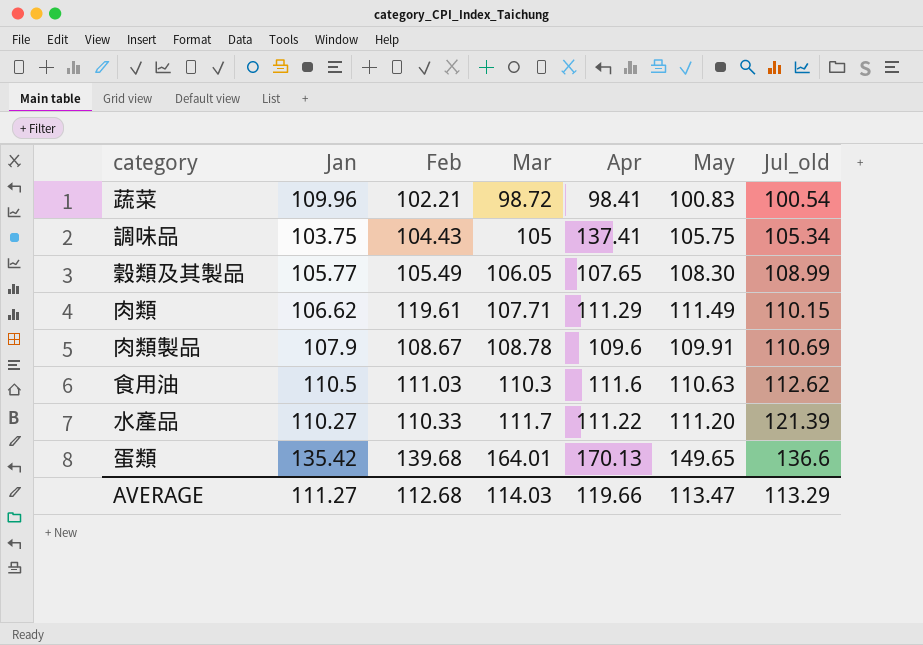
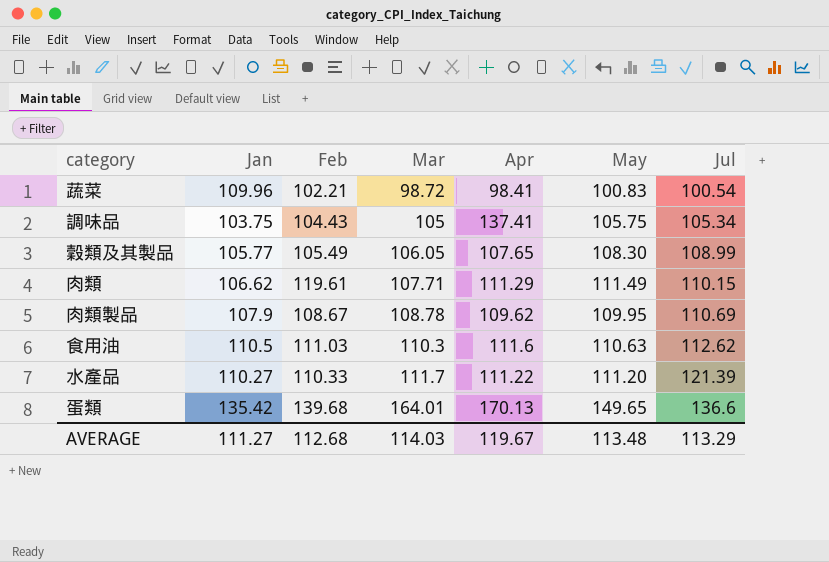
column name: Jul_old -> Jul
肉類製品 | Apr: 109.6 -> 109.62
肉類製品 | May: 109.91 -> 109.95
AVERAGE | Apr: 119.66 -> 119.67
AVERAGE | May: 113.47 -> 113.48

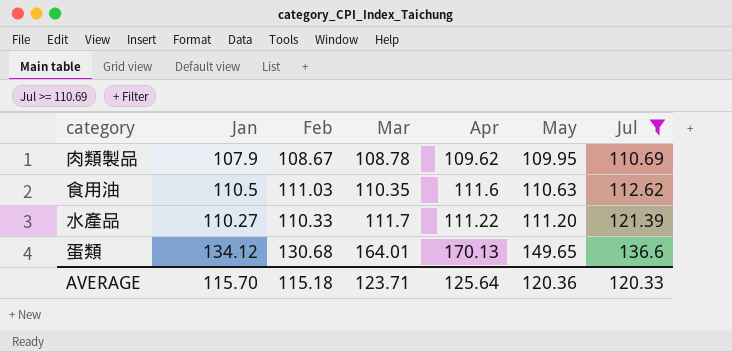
filter: none -> Jul >= 110.69
食用油 | Mar: 110.3 -> 110.35
蛋類 | Jan: 135.42 -> 134.12
蛋類 | Feb: 139.68 -> 130.68
AVERAGE | Jan: 111.27 -> 115.70
AVERAGE | Feb: 112.68 -> 115.18
AVERAGE | Mar: 114.03 -> 123.71
AVERAGE | Apr: 119.67 -> 125.64
AVERAGE | May: 113.48 -> 120.36
AVERAGE | Jul: 113.29 -> 120.33

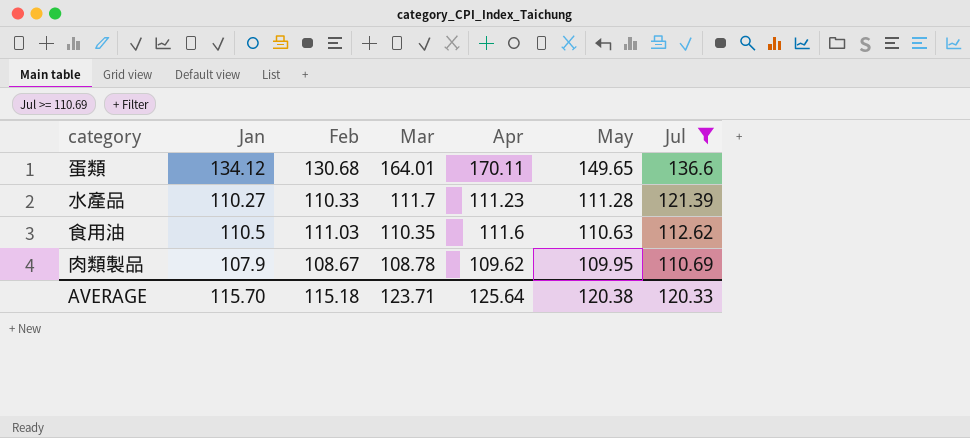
row order: Mar ascending -> Mar descending
蛋類 | Apr: 170.13 -> 170.11
水產品 | Apr: 111.22 -> 111.23
水產品 | May: 111.20 -> 111.28
AVERAGE | May: 120.36 -> 120.38

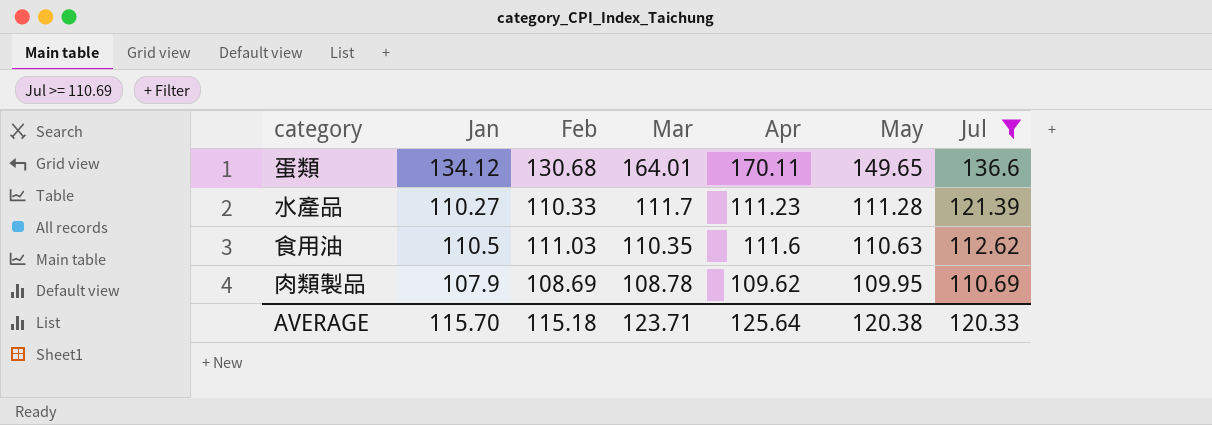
肉類製品 | Feb: 108.67 -> 108.69

